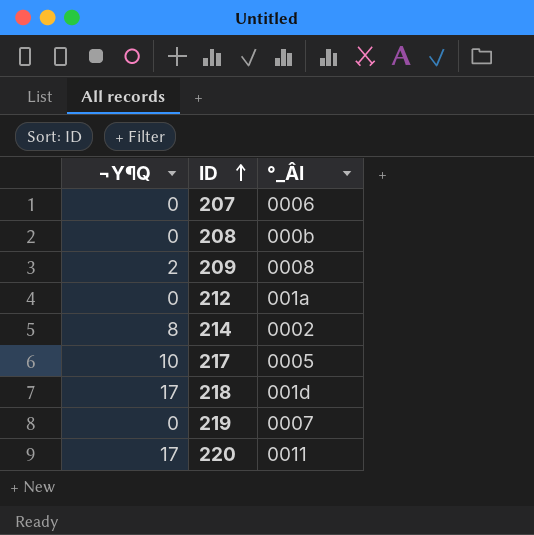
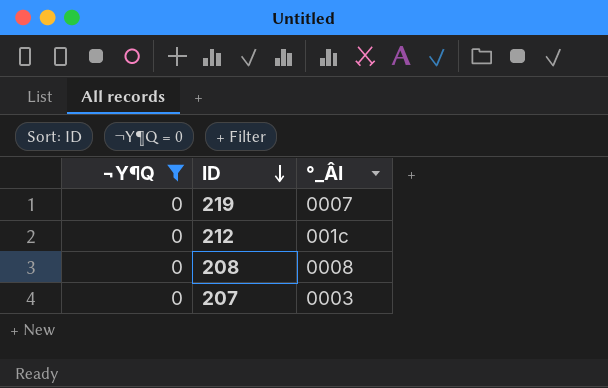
filter: none -> ¬Y¶Q = 0
row order: ID ascending -> ID descending
212 | °_ÂI: 001a -> 001c
208 | °_ÂI: 000b -> 0008
207 | °_ÂI: 0006 -> 0003

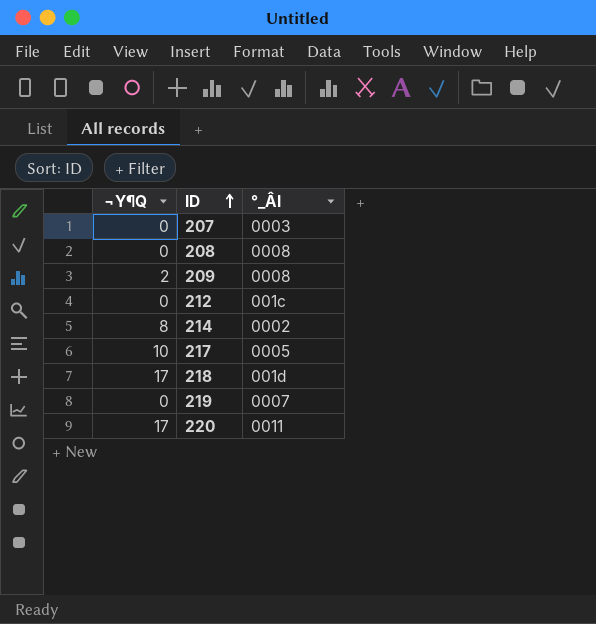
filter: ¬Y¶Q = 0 -> none
row order: ID descending -> ID ascending

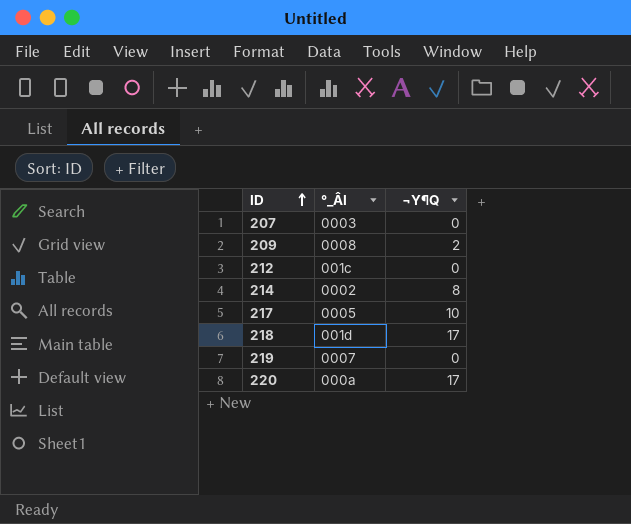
column ¬Y¶Q | position: 1 -> 3
row 208: 0 | 0008 -> none
220 | °_ÂI: 0011 -> 000a

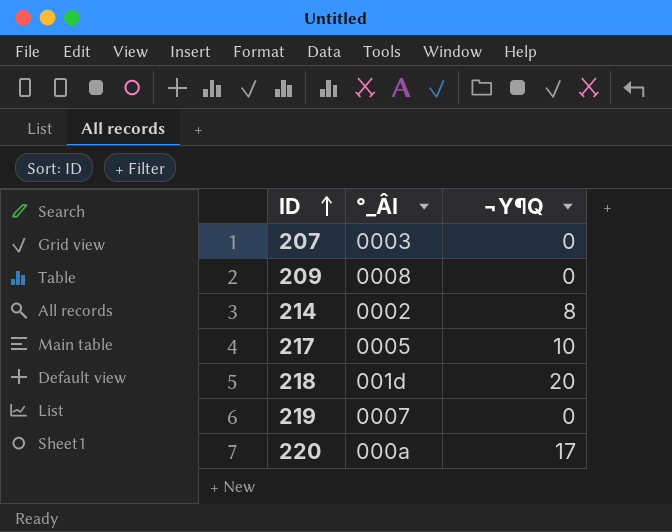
row 212: 001c | 0 -> none
209 | ¬Y¶Q: 2 -> 0
218 | ¬Y¶Q: 17 -> 20

